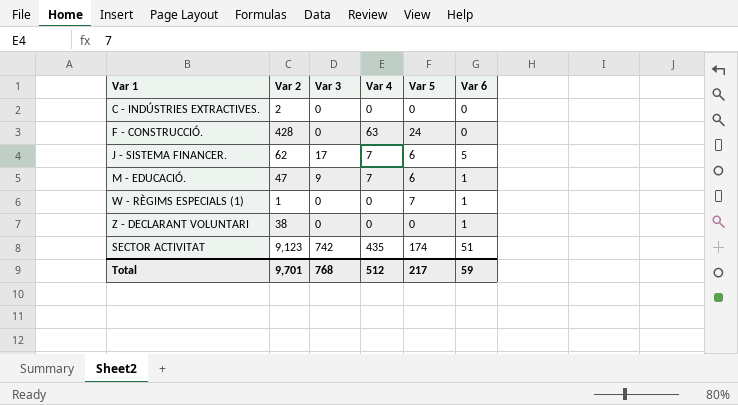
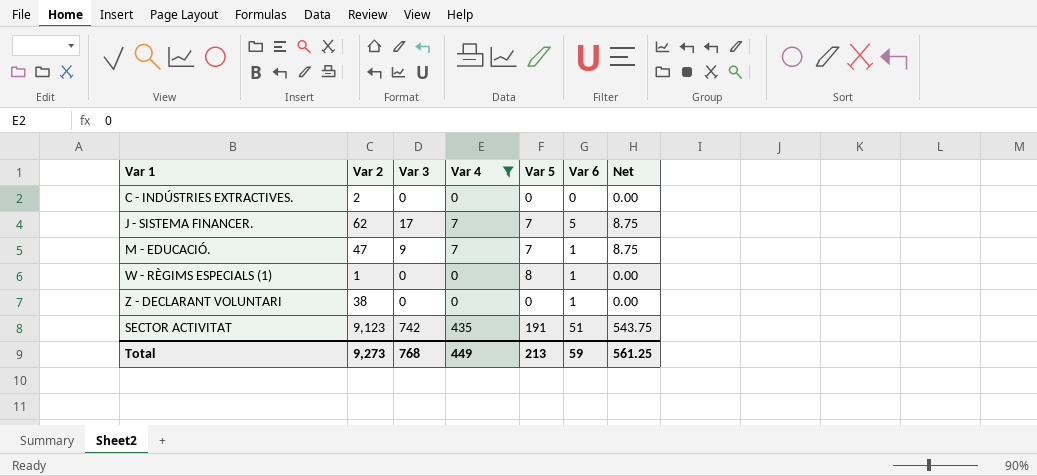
filter: none -> Var 4 != 63
column Net | formula: none -> [Var 4] * 1.25
J - SISTEMA FINANCER. | Var 5: 6 -> 7
M - EDUCACIÓ. | Var 5: 6 -> 7
W - RÈGIMS ESPECIALS (1) | Var 5: 7 -> 8
SECTOR ACTIVITAT | Var 5: 174 -> 191
Total | Var 2: 9,701 -> 9,273
Total | Var 4: 512 -> 449
Total | Var 5: 217 -> 213

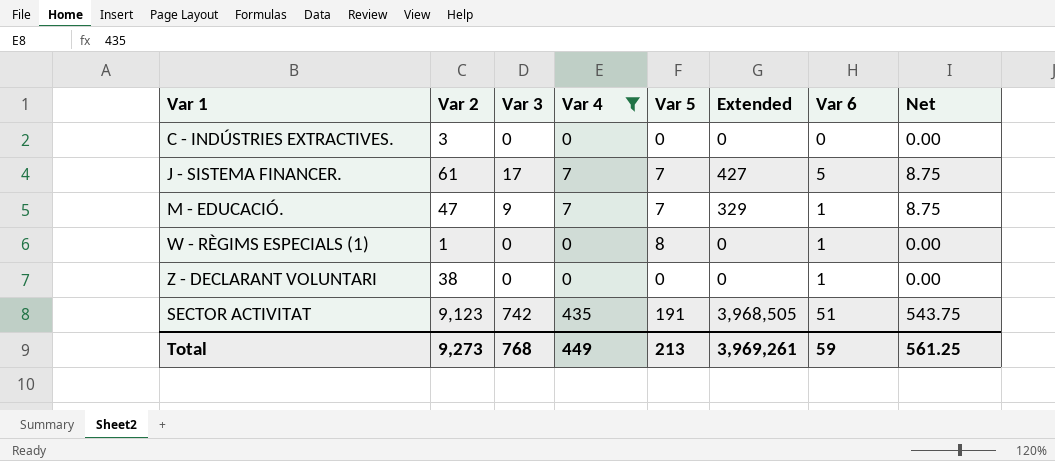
column Extended | formula: none -> [Var 2] * [Var 4]
C - INDÚSTRIES EXTRACTIVES. | Var 2: 2 -> 3
J - SISTEMA FINANCER. | Var 2: 62 -> 61

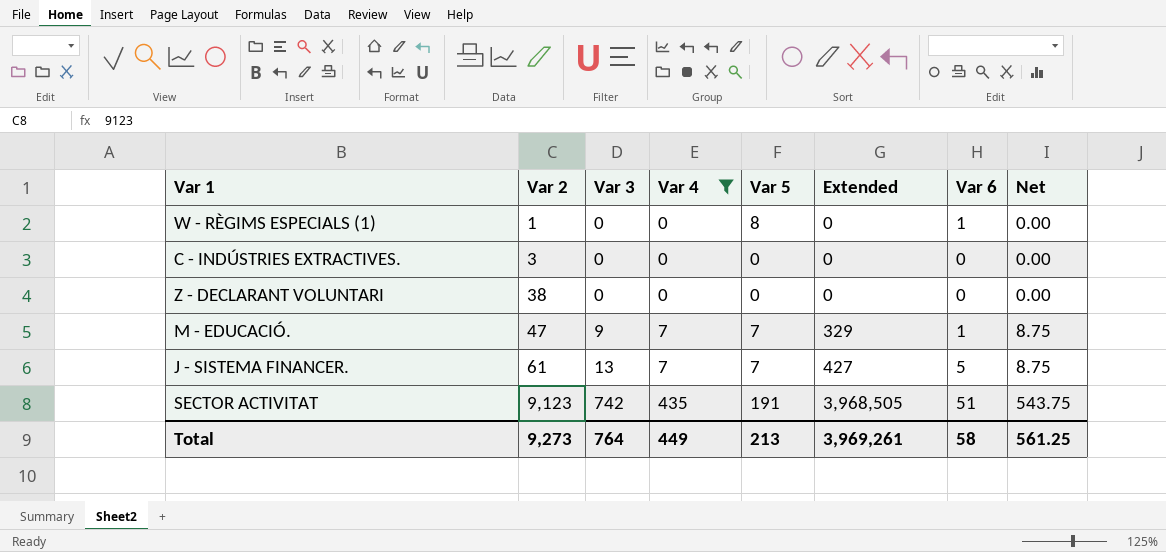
row order: none -> Var 2 ascending
Z - DECLARANT VOLUNTARI | Var 6: 1 -> 0
J - SISTEMA FINANCER. | Var 3: 17 -> 13
Total | Var 3: 768 -> 764
Total | Var 6: 59 -> 58

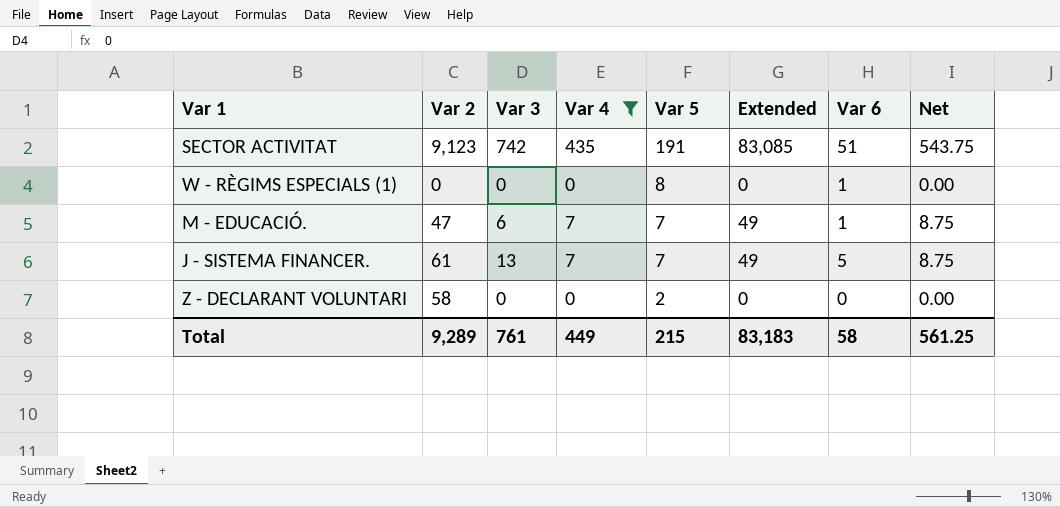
row order: Var 2 ascending -> Var 5 descending
column Extended | formula: [Var 2] * [Var 4] -> [Var 4] * [Var 5]
row C - INDÚSTRIES EXTRACTIVES.: 3 | 0 | 0 | 0 | 0 | 0 | 0.00 -> none
W - RÈGIMS ESPECIALS (1) | Var 2: 1 -> 0
M - EDUCACIÓ. | Var 3: 9 -> 6
Z - DECLARANT VOLUNTARI | Var 2: 38 -> 58
Z - DECLARANT VOLUNTARI | Var 5: 0 -> 2
Total | Var 2: 9,273 -> 9,289
Total | Var 3: 764 -> 761
Total | Var 5: 213 -> 215
Total | Extended: 3,969,261 -> 83,183

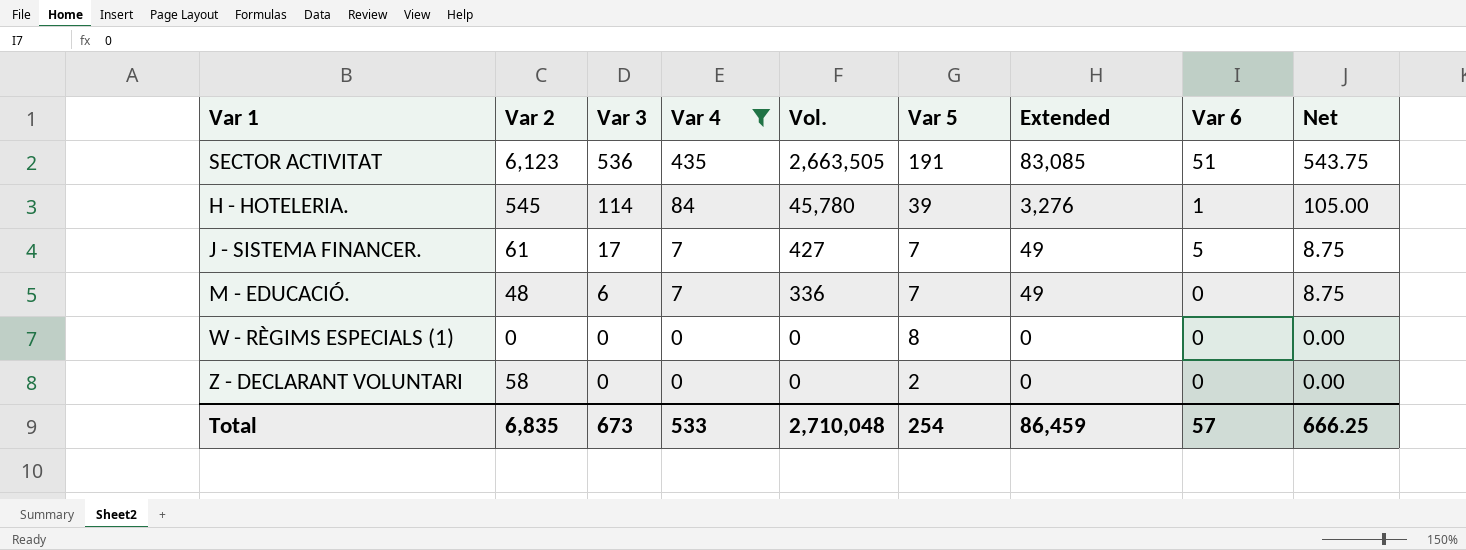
row order: Var 5 descending -> Var 3 descending
column Vol. | formula: none -> [Var 2] * [Var 4]
SECTOR ACTIVITAT | Var 2: 9,123 -> 6,123
SECTOR ACTIVITAT | Var 3: 742 -> 536
row H - HOTELERIA.: none -> 545 | 114 | 84 | 45,780 | 39 | 3,276 | 1 | 105.00
J - SISTEMA FINANCER. | Var 3: 13 -> 17
M - EDUCACIÓ. | Var 2: 47 -> 48
M - EDUCACIÓ. | Var 6: 1 -> 0
W - RÈGIMS ESPECIALS (1) | Var 6: 1 -> 0
Total | Var 2: 9,289 -> 6,835
Total | Var 3: 761 -> 673
Total | Var 4: 449 -> 533
Total | Var 5: 215 -> 254
Total | Extended: 83,183 -> 86,459
Total | Var 6: 58 -> 57
Total | Net: 561.25 -> 666.25

